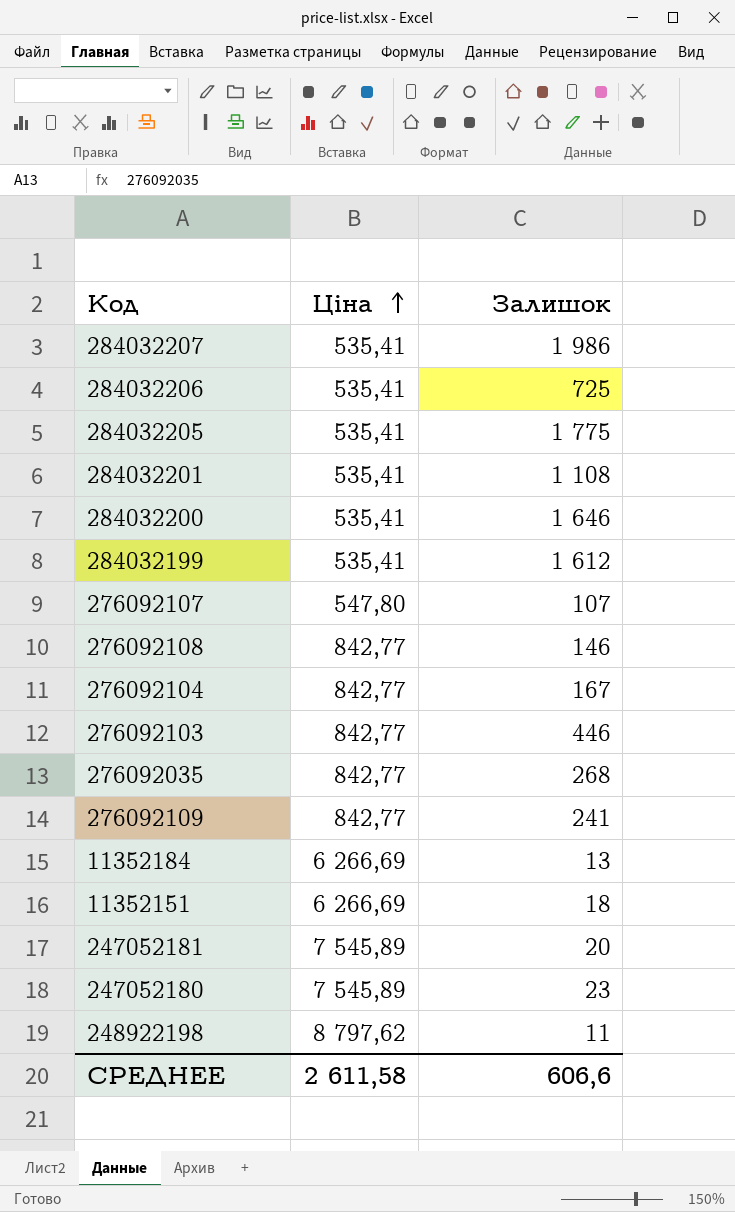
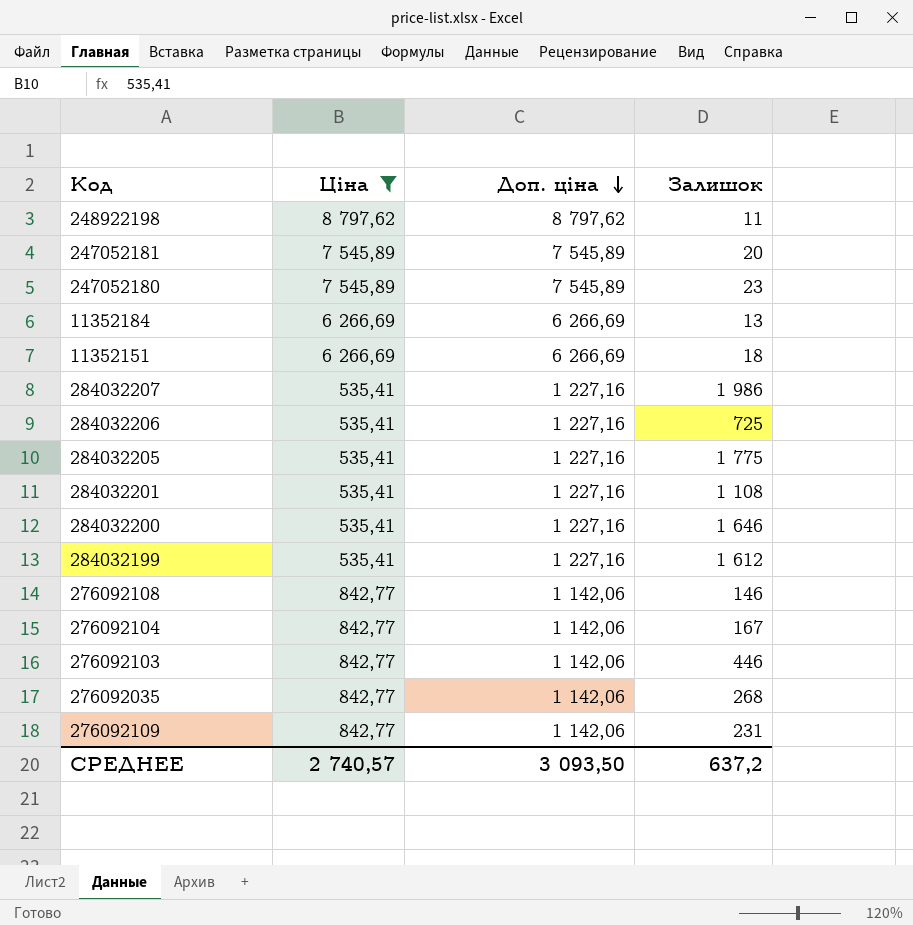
filter: none -> Ціна != 547,80
row order: Ціна ascending -> Доп. ціна descending
column Доп. ціна | position: none -> 3
276092109 | Залишок: 241 -> 231
СРЕДНЕЕ | Ціна: 2 611,58 -> 2 740,57
СРЕДНЕЕ | Залишок: 606,6 -> 637,2

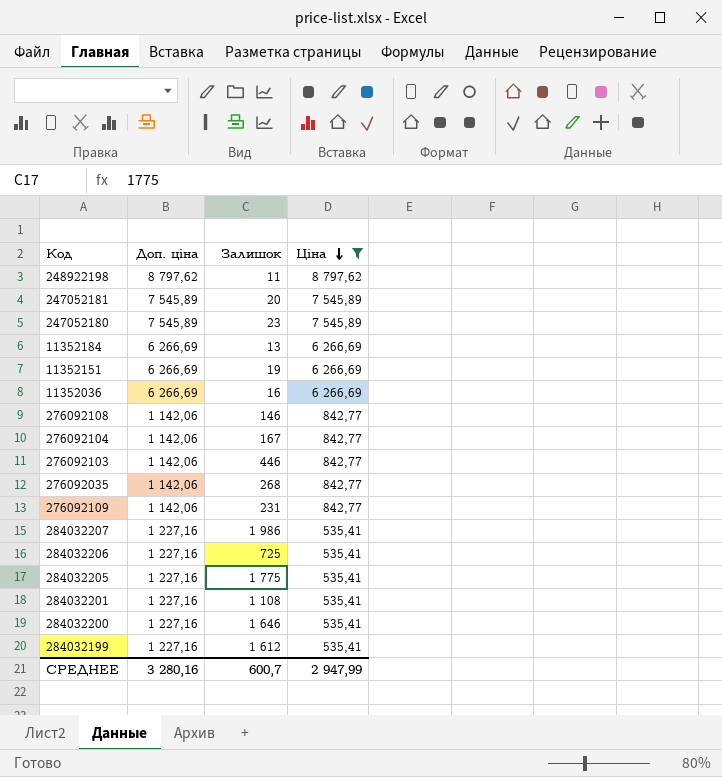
row order: Доп. ціна descending -> Ціна descending
column Ціна | position: 2 -> 4
11352151 | Залишок: 18 -> 19
row 11352036: none -> 6 266,69 | 16 | 6 266,69
СРЕДНЕЕ | Доп. ціна: 3 093,50 -> 3 280,16
СРЕДНЕЕ | Залишок: 637,2 -> 600,7
СРЕДНЕЕ | Ціна: 2 740,57 -> 2 947,99

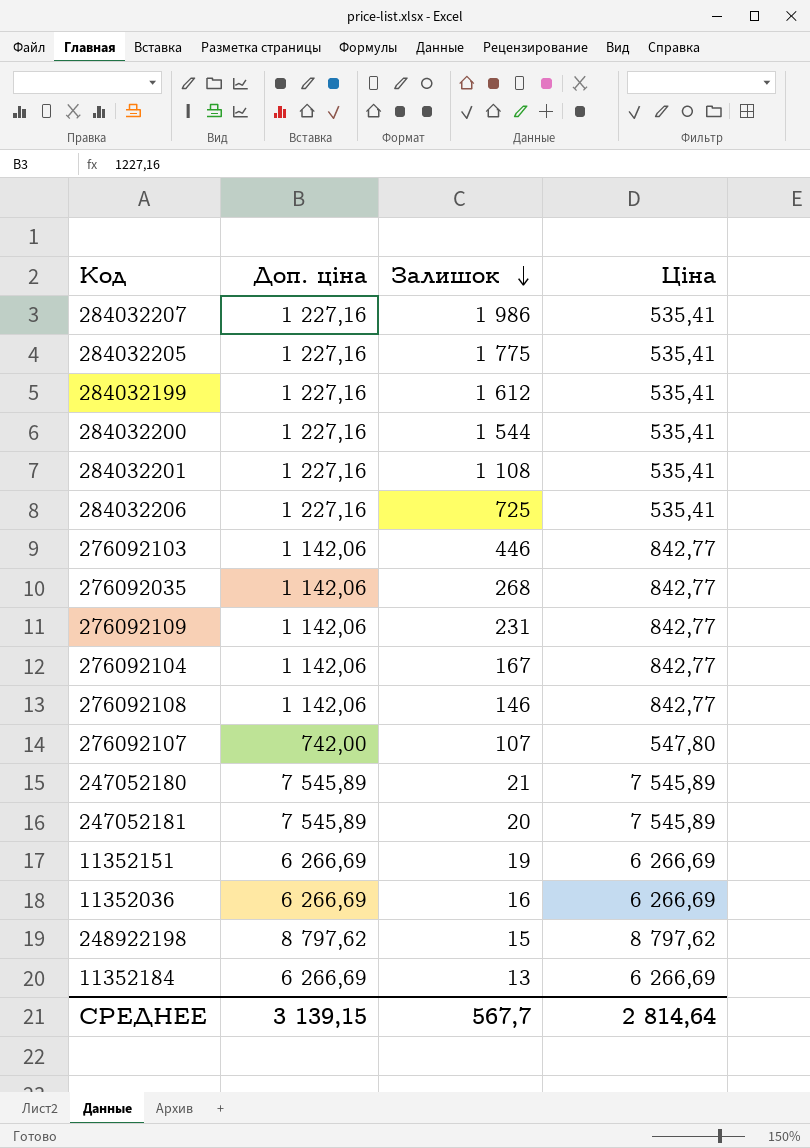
filter: Ціна != 547,80 -> none
row order: Ціна descending -> Залишок descending
284032200 | Залишок: 1 646 -> 1 544
247052180 | Залишок: 23 -> 21
248922198 | Залишок: 11 -> 15
СРЕДНЕЕ | Доп. ціна: 3 280,16 -> 3 139,15
СРЕДНЕЕ | Залишок: 600,7 -> 567,7
СРЕДНЕЕ | Ціна: 2 947,99 -> 2 814,64

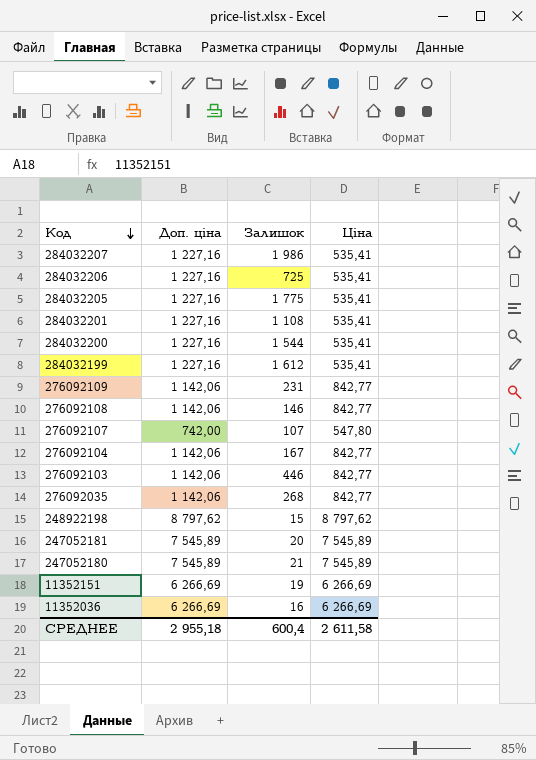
row order: Залишок descending -> Код descending
row 11352184: 6 266,69 | 13 | 6 266,69 -> none
СРЕДНЕЕ | Доп. ціна: 3 139,15 -> 2 955,18
СРЕДНЕЕ | Залишок: 567,7 -> 600,4
СРЕДНЕЕ | Ціна: 2 814,64 -> 2 611,58

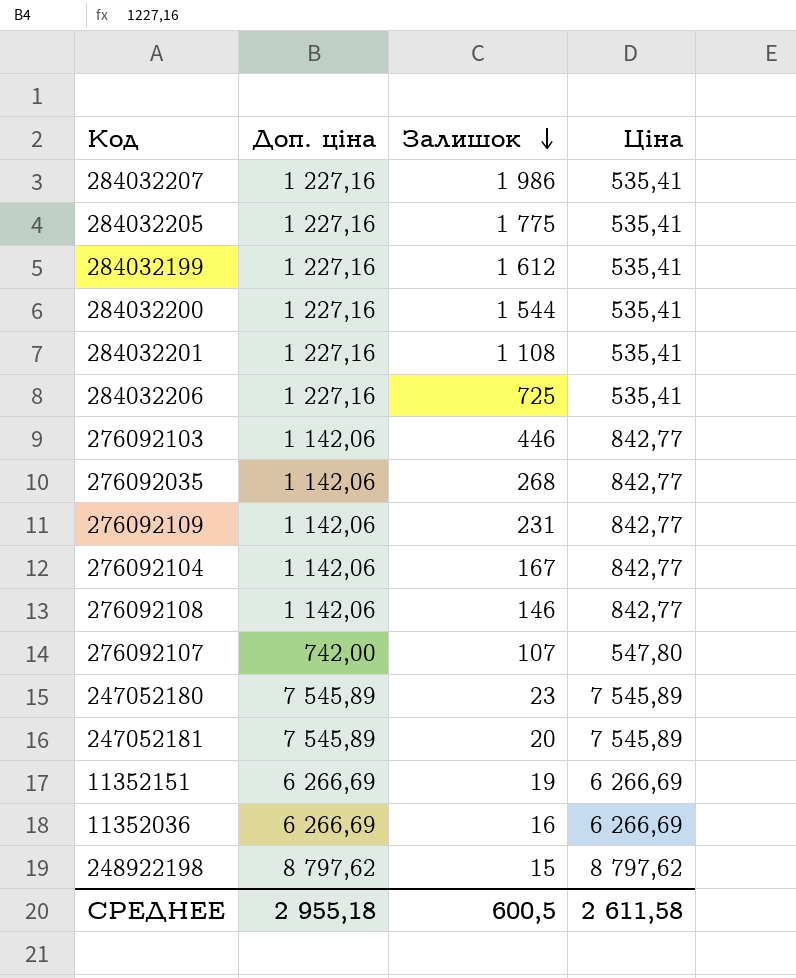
row order: Код descending -> Залишок descending
247052180 | Залишок: 21 -> 23
СРЕДНЕЕ | Залишок: 600,4 -> 600,5

